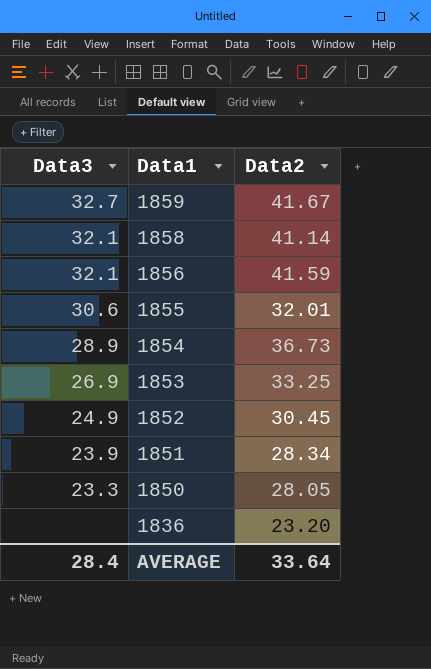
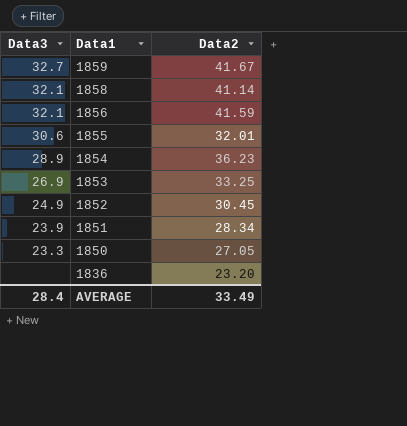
1854 | Data2: 36.73 -> 36.23
1850 | Data2: 28.05 -> 27.05
AVERAGE | Data2: 33.64 -> 33.49

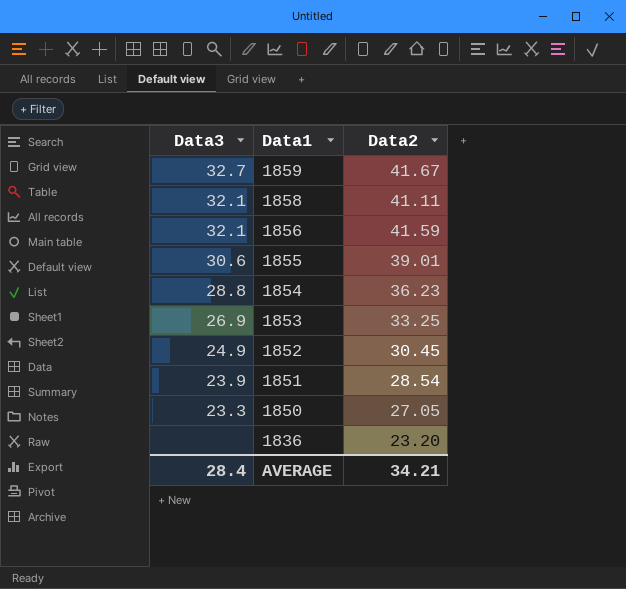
1858 | Data2: 41.14 -> 41.11
1855 | Data2: 32.01 -> 39.01
1854 | Data3: 28.9 -> 28.8
1851 | Data2: 28.34 -> 28.54
AVERAGE | Data2: 33.49 -> 34.21

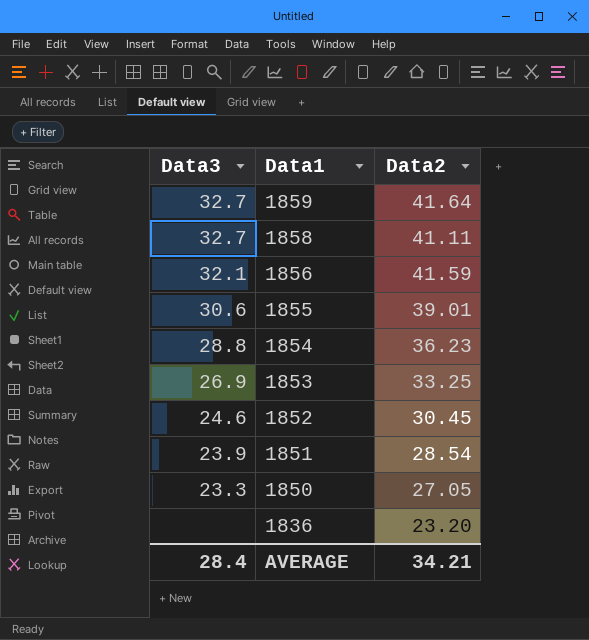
1859 | Data2: 41.67 -> 41.64
1858 | Data3: 32.1 -> 32.7
1852 | Data3: 24.9 -> 24.6

